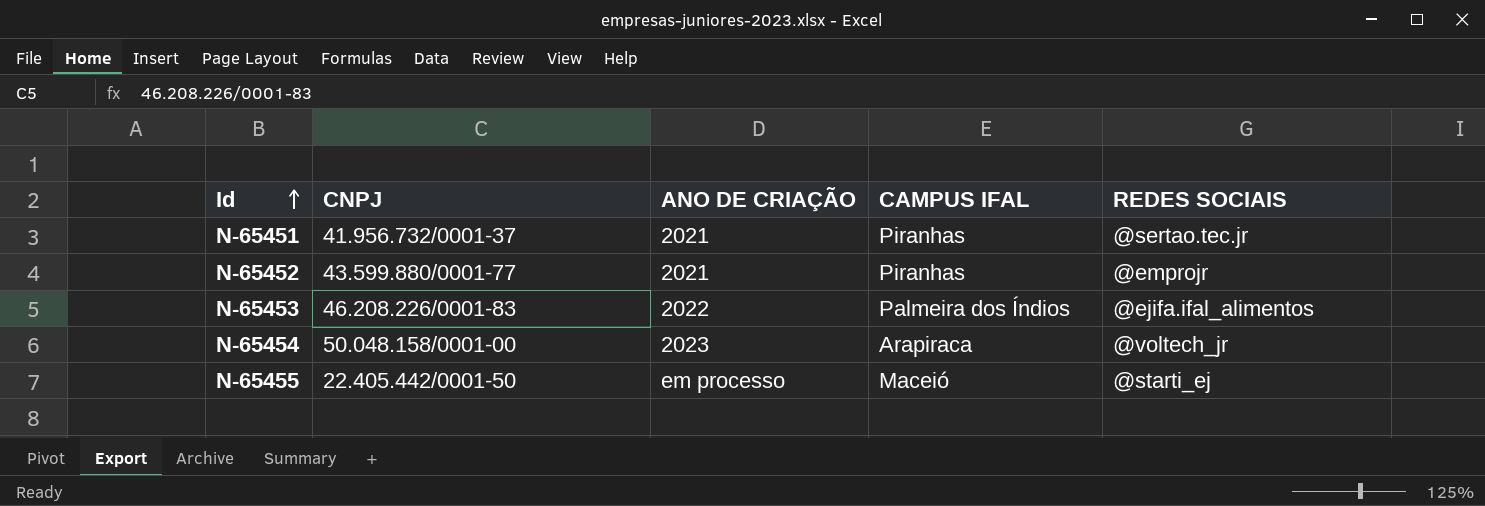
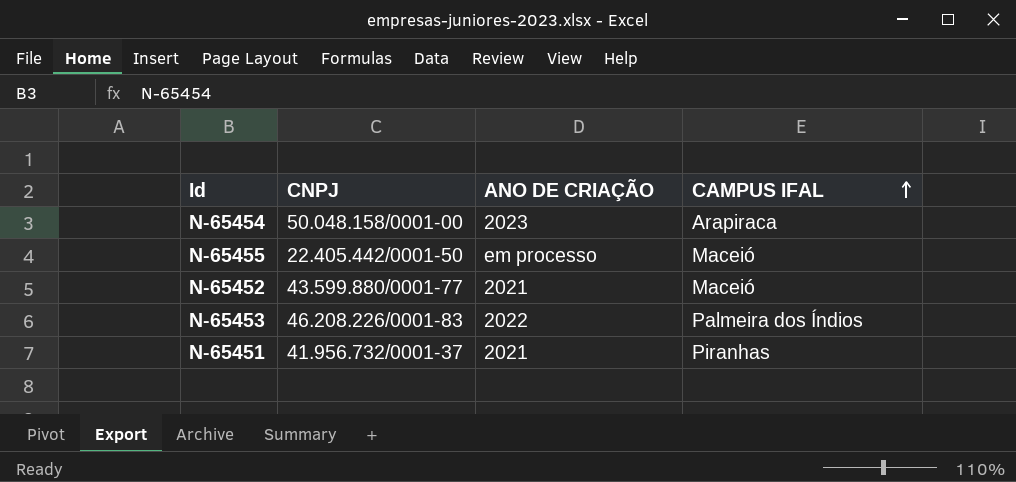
row order: Id ascending -> CAMPUS IFAL ascending
column REDES SOCIAIS | position: 5 -> none
N-65452 | CAMPUS IFAL: Piranhas -> Maceió

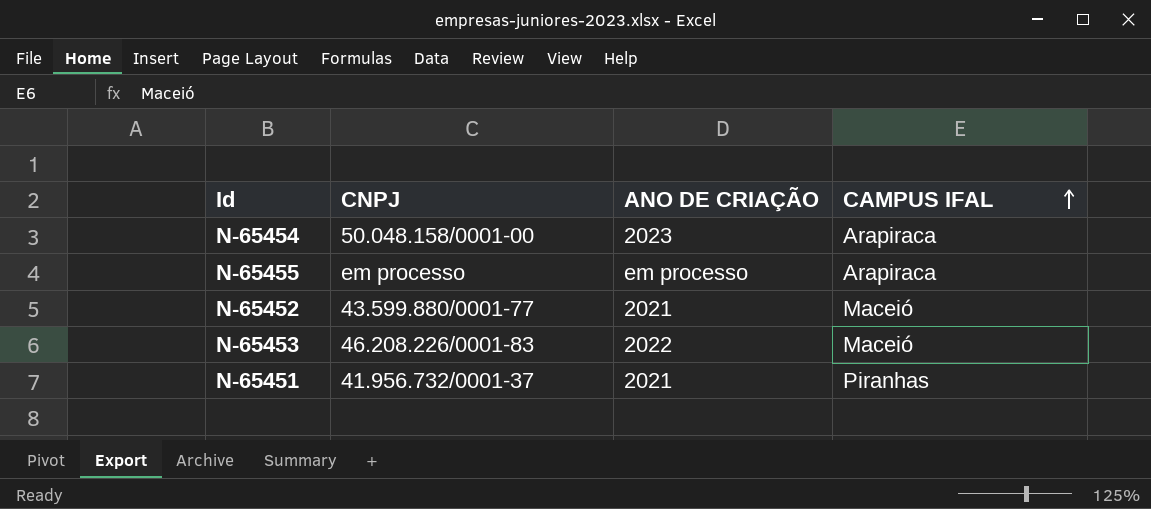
N-65455 | CNPJ: 22.405.442/0001-50 -> em processo
N-65455 | CAMPUS IFAL: Maceió -> Arapiraca
N-65453 | CAMPUS IFAL: Palmeira dos Índios -> Maceió

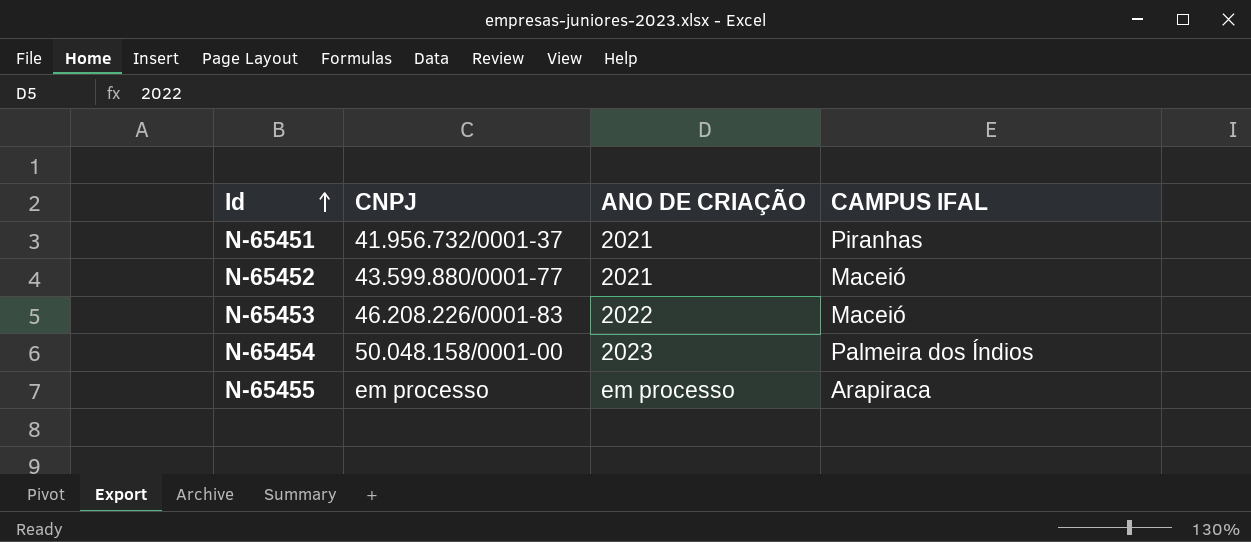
row order: CAMPUS IFAL ascending -> Id ascending
N-65454 | CAMPUS IFAL: Arapiraca -> Palmeira dos Índios

